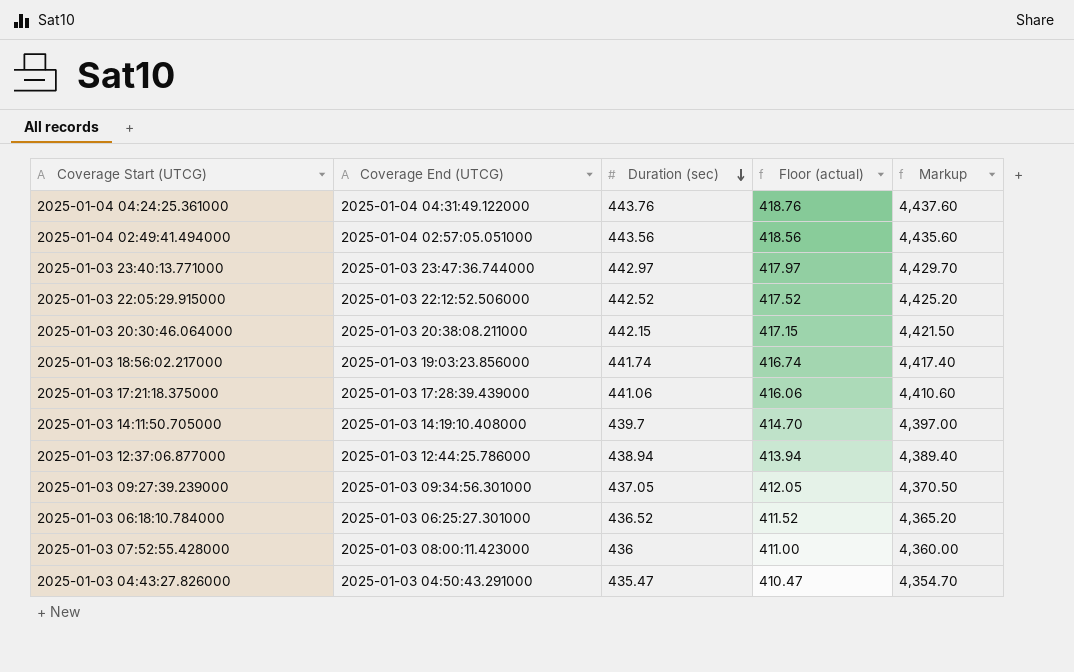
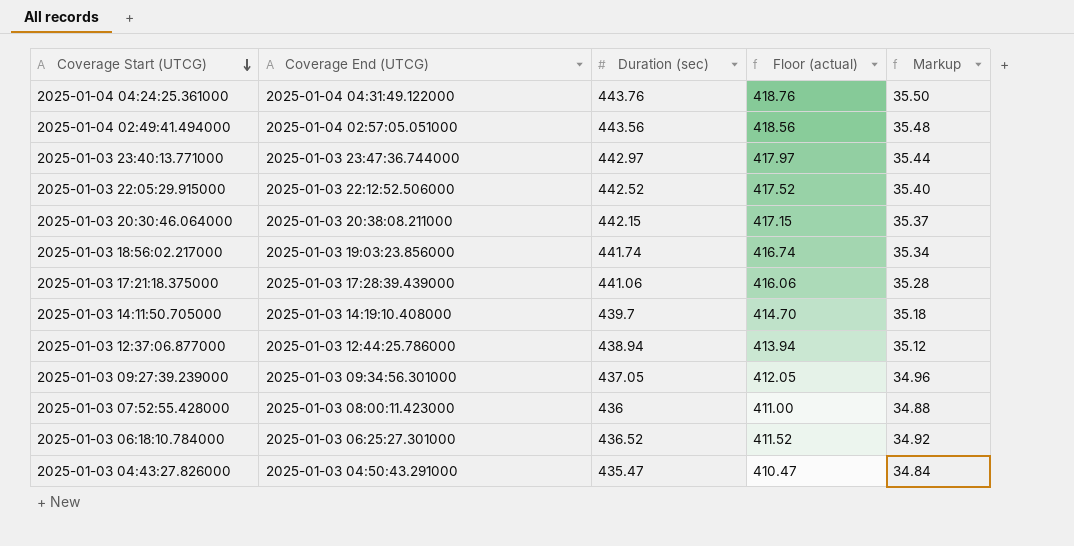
row order: Duration (sec) descending -> Coverage Start (UTCG) descending
column Markup | formula: [Duration (sec)] * 10 -> [Duration (sec)] * 0.08

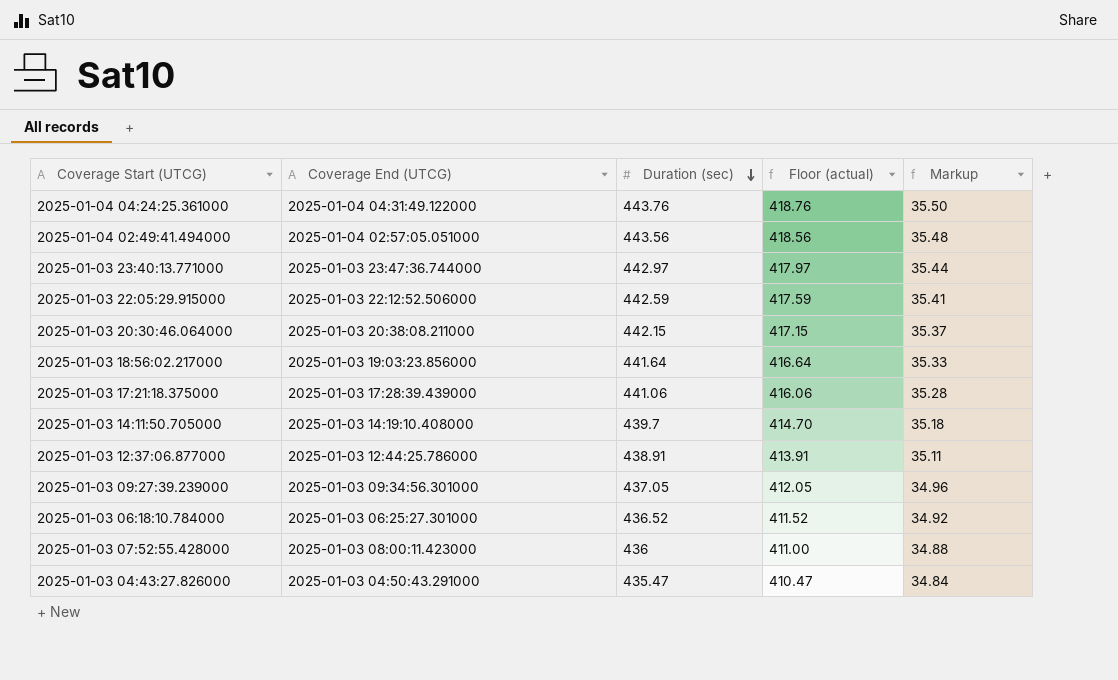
row order: Coverage Start (UTCG) descending -> Duration (sec) descending
2025-01-03 22:05:29.915000 | Duration (sec): 442.52 -> 442.59
2025-01-03 22:05:29.915000 | Floor (actual): 417.52 -> 417.59
2025-01-03 22:05:29.915000 | Markup: 35.40 -> 35.41
2025-01-03 18:56:02.217000 | Duration (sec): 441.74 -> 441.64
2025-01-03 18:56:02.217000 | Floor (actual): 416.74 -> 416.64
2025-01-03 18:56:02.217000 | Markup: 35.34 -> 35.33
2025-01-03 12:37:06.877000 | Duration (sec): 438.94 -> 438.91
2025-01-03 12:37:06.877000 | Floor (actual): 413.94 -> 413.91
2025-01-03 12:37:06.877000 | Markup: 35.12 -> 35.11

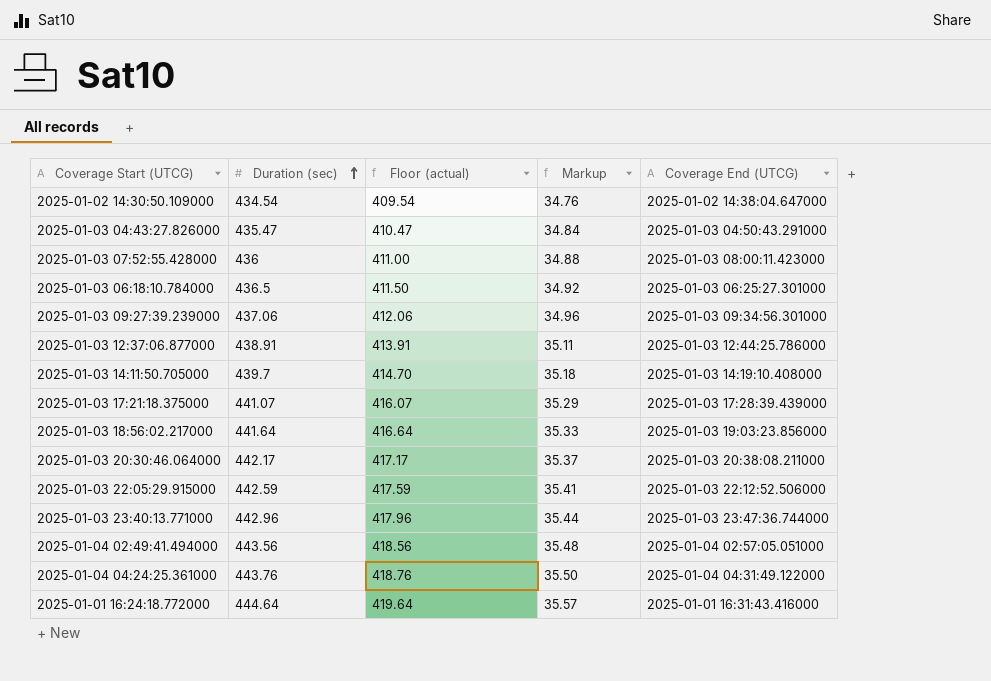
row order: Duration (sec) descending -> Duration (sec) ascending
column Coverage End (UTCG) | position: 2 -> 5
row 2025-01-02 14:30:50.109000: none -> 434.54 | 409.54 | 34.76 | 2025-01-02 14:38:04.647000
2025-01-03 06:18:10.784000 | Duration (sec): 436.52 -> 436.5
2025-01-03 06:18:10.784000 | Floor (actual): 411.52 -> 411.50
2025-01-03 09:27:39.239000 | Duration (sec): 437.05 -> 437.06
2025-01-03 09:27:39.239000 | Floor (actual): 412.05 -> 412.06
2025-01-03 17:21:18.375000 | Duration (sec): 441.06 -> 441.07
2025-01-03 17:21:18.375000 | Floor (actual): 416.06 -> 416.07
2025-01-03 17:21:18.375000 | Markup: 35.28 -> 35.29
2025-01-03 20:30:46.064000 | Duration (sec): 442.15 -> 442.17
2025-01-03 20:30:46.064000 | Floor (actual): 417.15 -> 417.17
2025-01-03 23:40:13.771000 | Duration (sec): 442.97 -> 442.96
2025-01-03 23:40:13.771000 | Floor (actual): 417.97 -> 417.96
row 2025-01-01 16:24:18.772000: none -> 444.64 | 419.64 | 35.57 | 2025-01-01 16:31:43.416000

